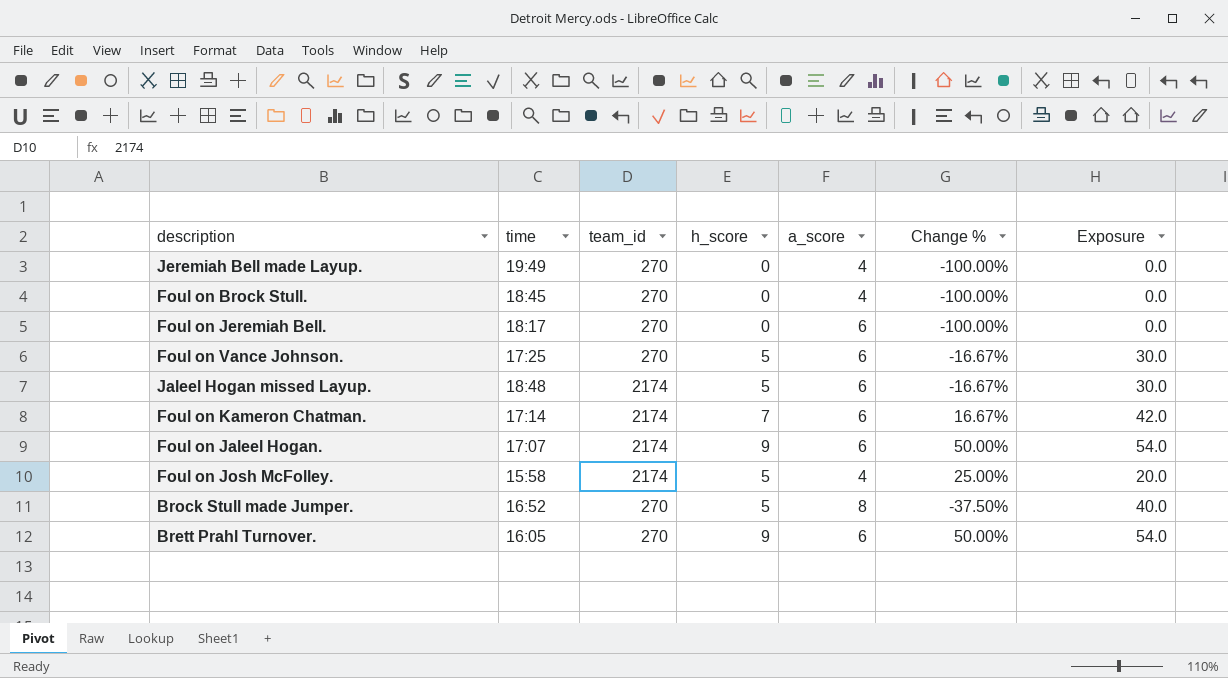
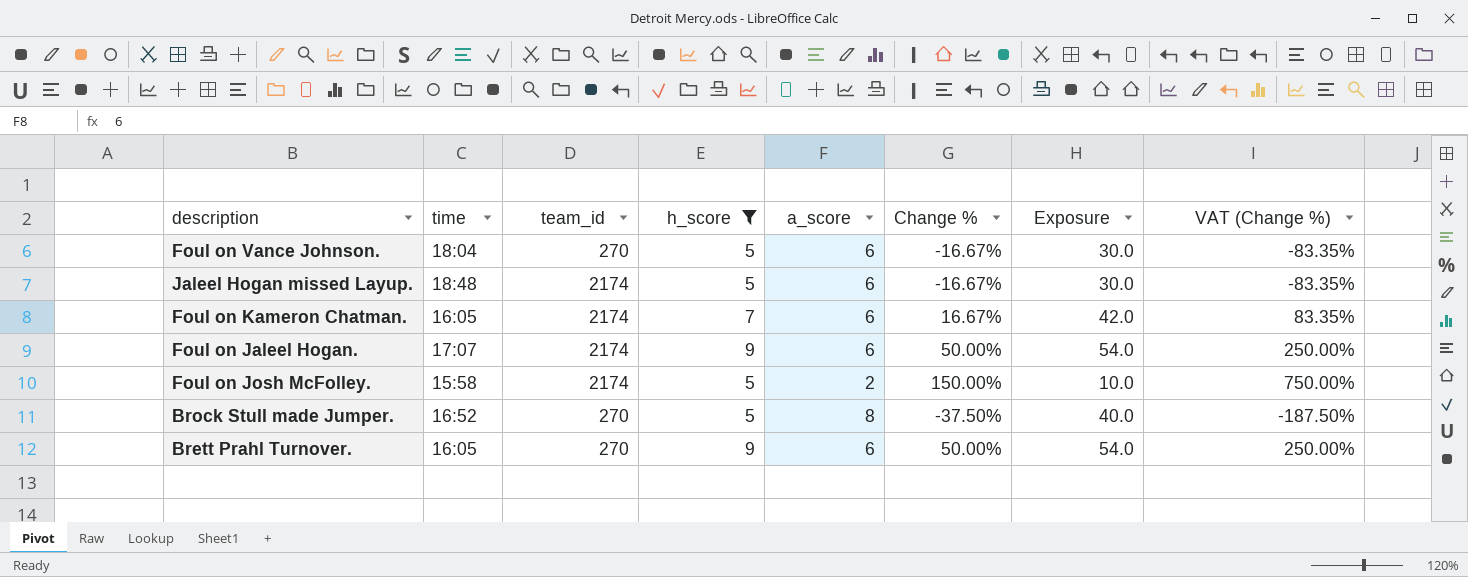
filter: none -> h_score != 0
column VAT (Change %) | formula: none -> [Change %] * 5
Foul on Vance Johnson. | time: 17:25 -> 18:04
Foul on Kameron Chatman. | time: 17:14 -> 16:05
Foul on Josh McFolley. | a_score: 4 -> 2
Foul on Josh McFolley. | Change %: 25.00% -> 150.00%
Foul on Josh McFolley. | Exposure: 20.0 -> 10.0

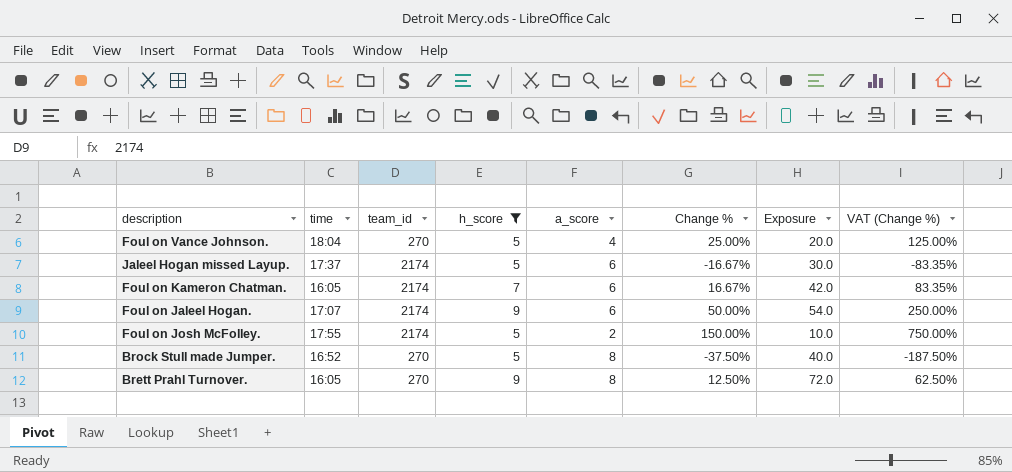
Foul on Vance Johnson. | a_score: 6 -> 4
Foul on Vance Johnson. | Change %: -16.67% -> 25.00%
Foul on Vance Johnson. | Exposure: 30.0 -> 20.0
Foul on Vance Johnson. | VAT (Change %): -83.35% -> 125.00%
Jaleel Hogan missed Layup. | time: 18:48 -> 17:37
Foul on Josh McFolley. | time: 15:58 -> 17:55
Brett Prahl Turnover. | a_score: 6 -> 8
Brett Prahl Turnover. | Change %: 50.00% -> 12.50%
Brett Prahl Turnover. | Exposure: 54.0 -> 72.0
Brett Prahl Turnover. | VAT (Change %): 250.00% -> 62.50%

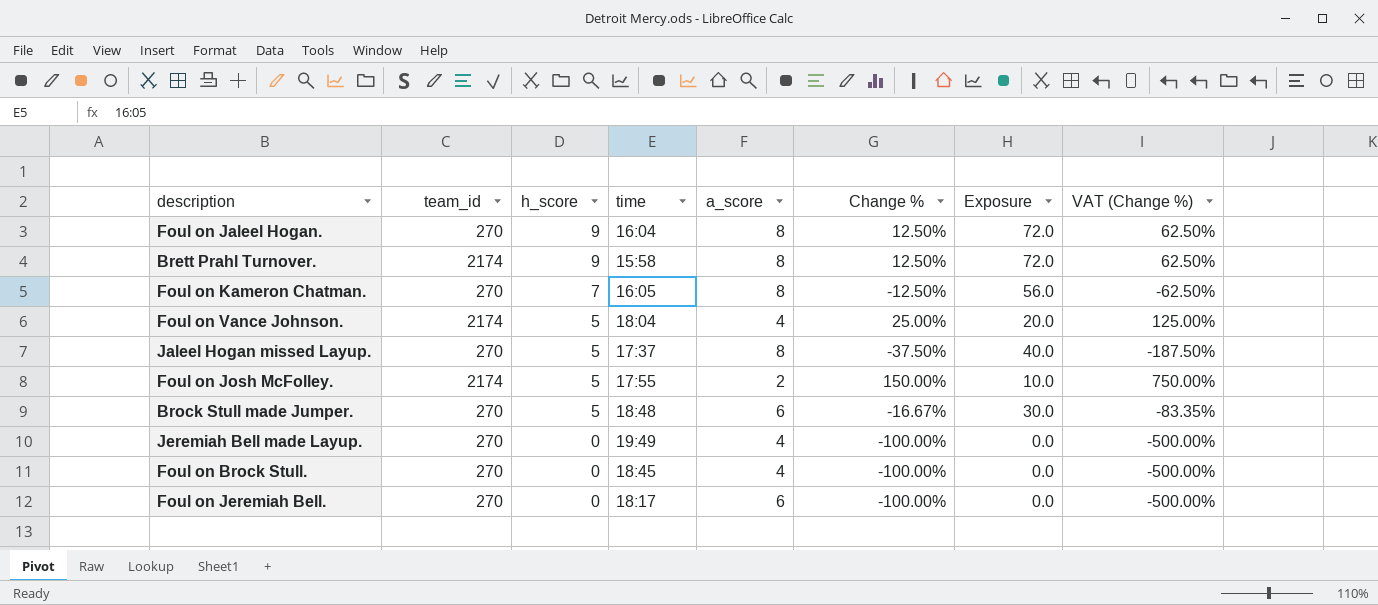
filter: h_score != 0 -> none
row order: none -> h_score descending
column time | position: 2 -> 4
Foul on Jaleel Hogan. | team_id: 2174 -> 270
Foul on Jaleel Hogan. | time: 17:07 -> 16:04
Foul on Jaleel Hogan. | a_score: 6 -> 8
Foul on Jaleel Hogan. | Change %: 50.00% -> 12.50%
Foul on Jaleel Hogan. | Exposure: 54.0 -> 72.0
Foul on Jaleel Hogan. | VAT (Change %): 250.00% -> 62.50%
Brett Prahl Turnover. | team_id: 270 -> 2174
Brett Prahl Turnover. | time: 16:05 -> 15:58
Foul on Kameron Chatman. | team_id: 2174 -> 270
Foul on Kameron Chatman. | a_score: 6 -> 8
Foul on Kameron Chatman. | Change %: 16.67% -> -12.50%
Foul on Kameron Chatman. | Exposure: 42.0 -> 56.0
Foul on Kameron Chatman. | VAT (Change %): 83.35% -> -62.50%
Foul on Vance Johnson. | team_id: 270 -> 2174
Jaleel Hogan missed Layup. | team_id: 2174 -> 270
Jaleel Hogan missed Layup. | a_score: 6 -> 8
Jaleel Hogan missed Layup. | Change %: -16.67% -> -37.50%
Jaleel Hogan missed Layup. | Exposure: 30.0 -> 40.0
Jaleel Hogan missed Layup. | VAT (Change %): -83.35% -> -187.50%
Brock Stull made Jumper. | time: 16:52 -> 18:48
Brock Stull made Jumper. | a_score: 8 -> 6
Brock Stull made Jumper. | Change %: -37.50% -> -16.67%
Brock Stull made Jumper. | Exposure: 40.0 -> 30.0
Brock Stull made Jumper. | VAT (Change %): -187.50% -> -83.35%

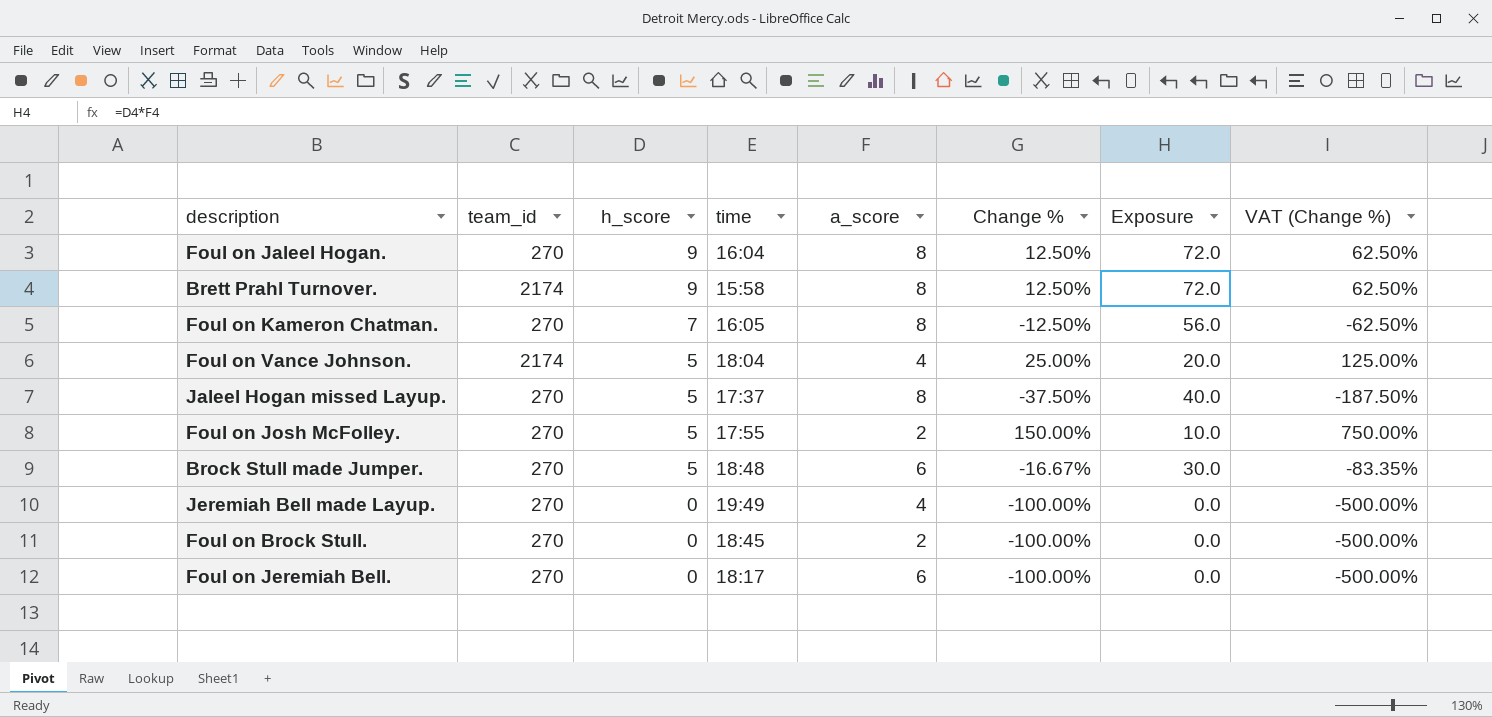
Foul on Josh McFolley. | team_id: 2174 -> 270
Foul on Brock Stull. | a_score: 4 -> 2

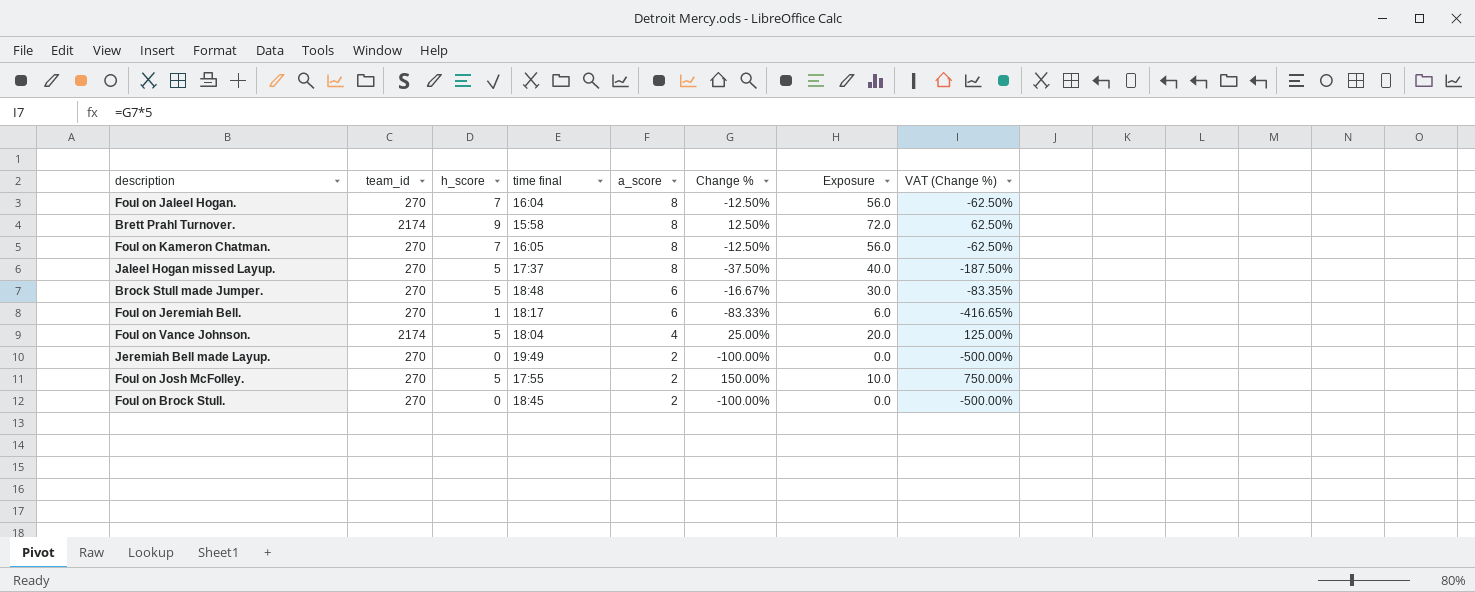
row order: h_score descending -> a_score descending
column name: time -> time final
Foul on Jaleel Hogan. | h_score: 9 -> 7
Foul on Jaleel Hogan. | Change %: 12.50% -> -12.50%
Foul on Jaleel Hogan. | Exposure: 72.0 -> 56.0
Foul on Jaleel Hogan. | VAT (Change %): 62.50% -> -62.50%
Foul on Jeremiah Bell. | h_score: 0 -> 1
Foul on Jeremiah Bell. | Change %: -100.00% -> -83.33%
Foul on Jeremiah Bell. | Exposure: 0.0 -> 6.0
Foul on Jeremiah Bell. | VAT (Change %): -500.00% -> -416.65%
Jeremiah Bell made Layup. | a_score: 4 -> 2

